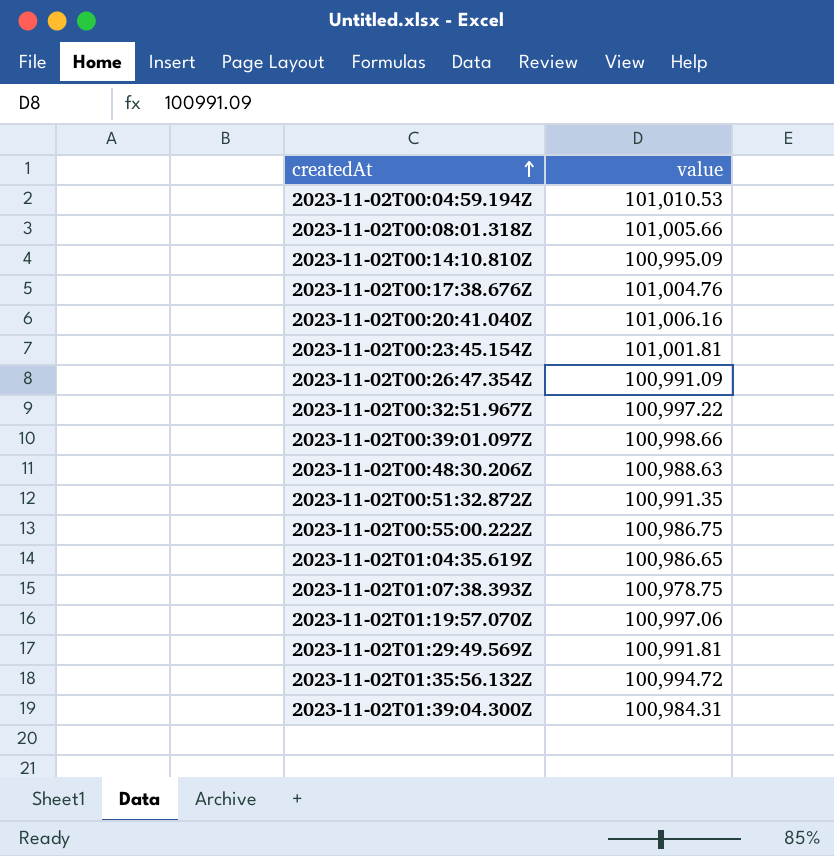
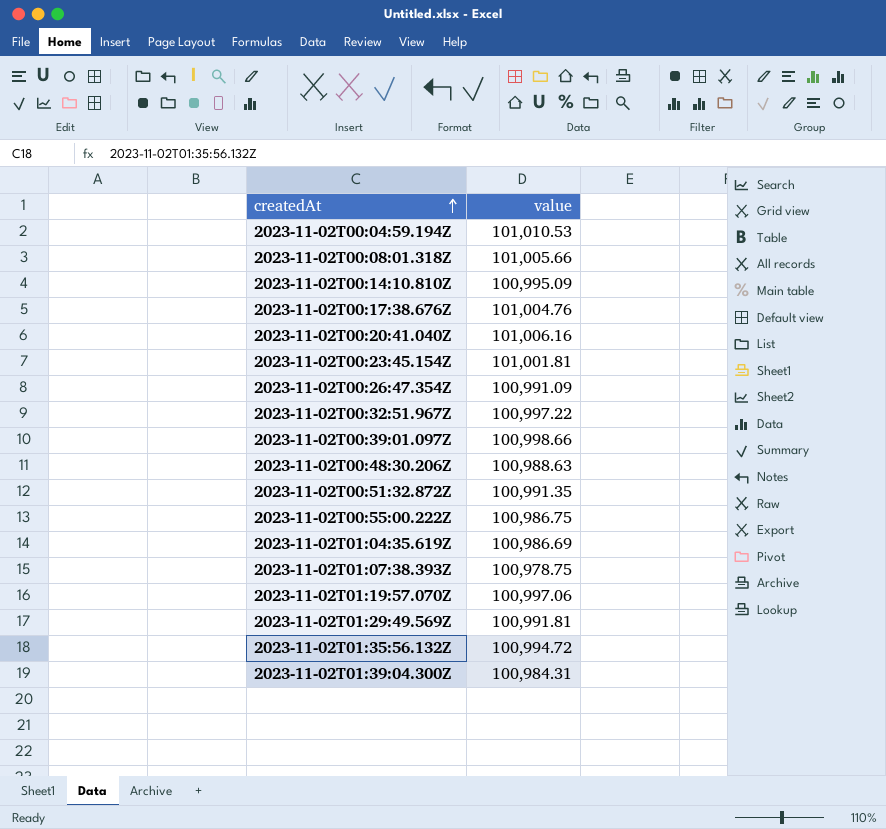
2023-11-02T01:04:35.619Z | value: 100,986.65 -> 100,986.69

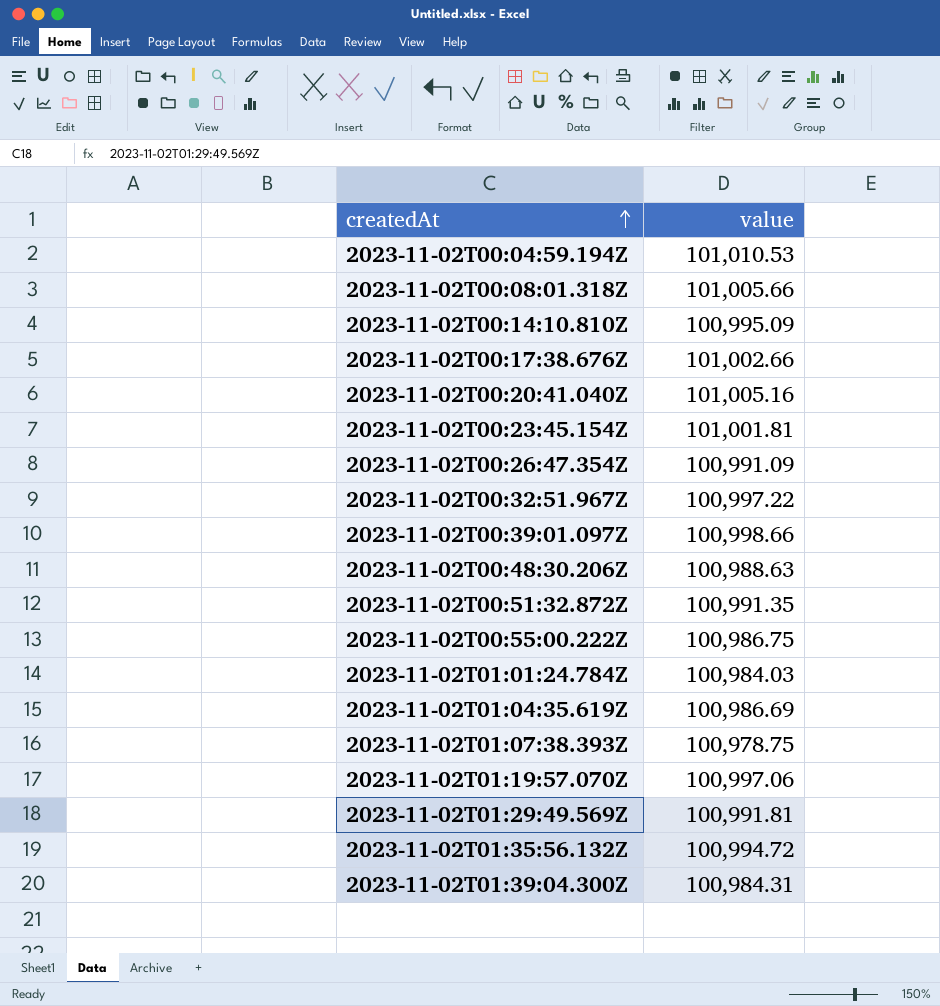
2023-11-02T00:17:38.676Z | value: 101,004.76 -> 101,002.66
2023-11-02T00:20:41.040Z | value: 101,006.16 -> 101,005.16
row 2023-11-02T01:01:24.784Z: none -> 100,984.03

